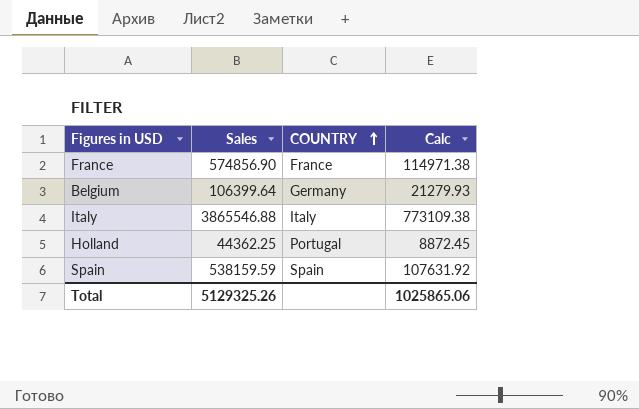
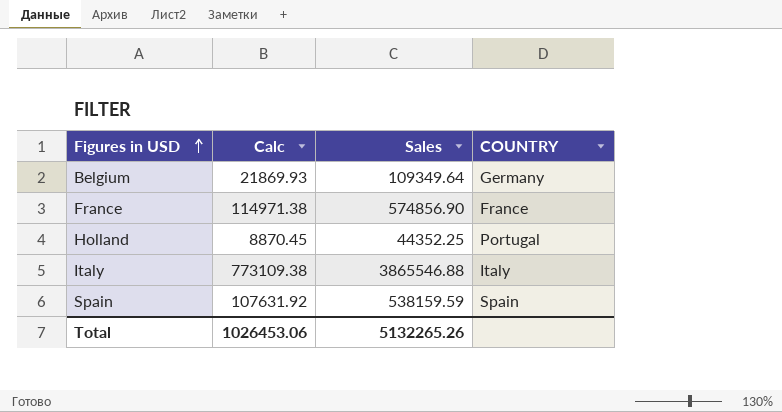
row order: COUNTRY ascending -> Figures in USD ascending
column Calc | position: 4 -> 2
Belgium | Calc: 21279.93 -> 21869.93
Belgium | Sales: 106399.64 -> 109349.64
Holland | Calc: 8872.45 -> 8870.45
Holland | Sales: 44362.25 -> 44352.25
Total | Calc: 1025865.06 -> 1026453.06
Total | Sales: 5129325.26 -> 5132265.26

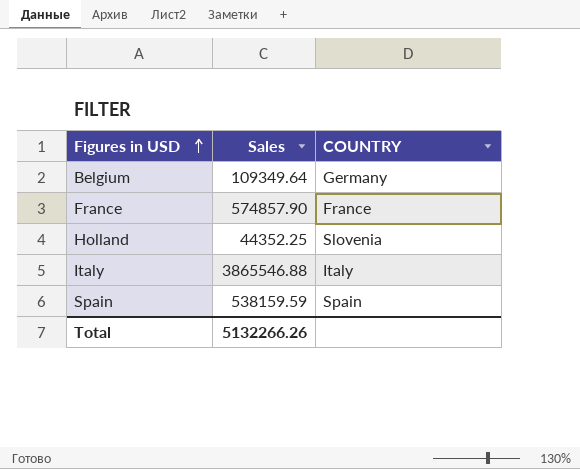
column Calc | formula: [Sales] * 0.2 -> none
France | Sales: 574856.90 -> 574857.90
Holland | COUNTRY: Portugal -> Slovenia
Total | Sales: 5132265.26 -> 5132266.26

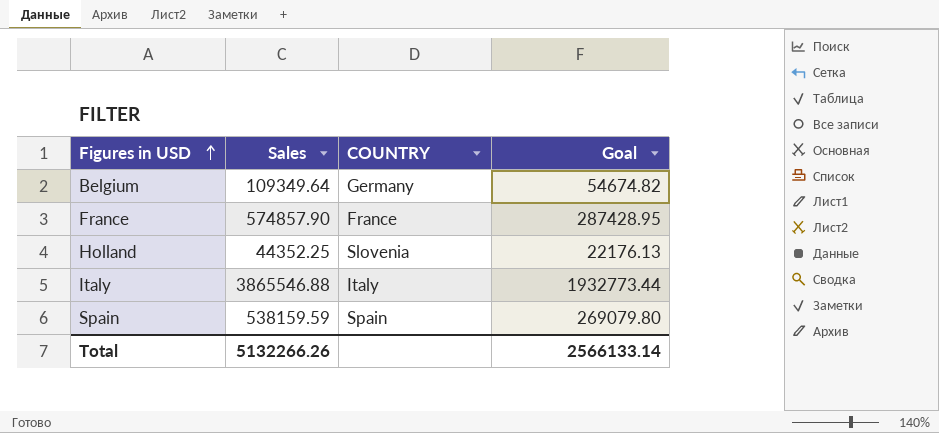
column Goal | formula: none -> [Sales] * 0.5

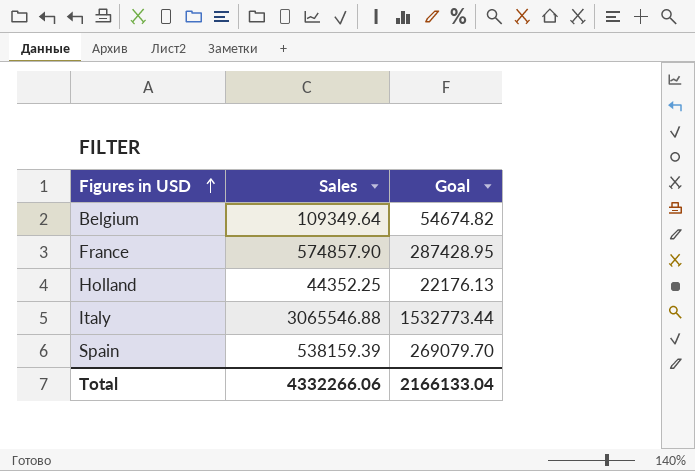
column COUNTRY | position: 3 -> none
Italy | Sales: 3865546.88 -> 3065546.88
Italy | Goal: 1932773.44 -> 1532773.44
Spain | Sales: 538159.59 -> 538159.39
Spain | Goal: 269079.80 -> 269079.70
Total | Sales: 5132266.26 -> 4332266.06
Total | Goal: 2566133.14 -> 2166133.04

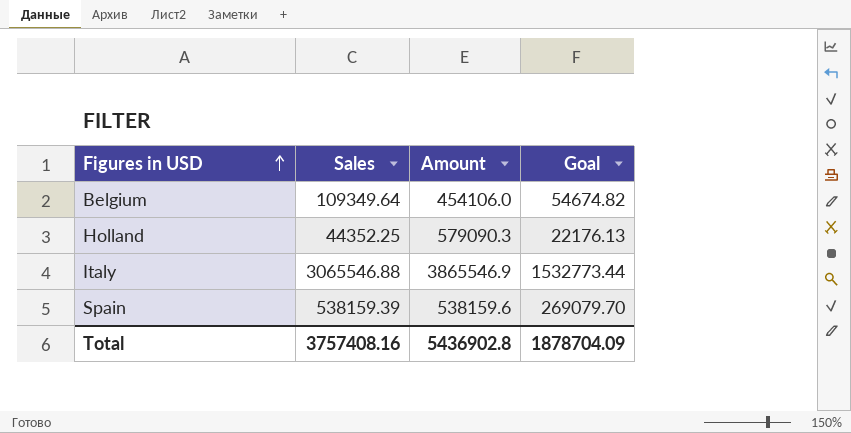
column Amount | position: none -> 3
row France: 574857.90 | 287428.95 -> none
Total | Sales: 4332266.06 -> 3757408.16
Total | Goal: 2166133.04 -> 1878704.09

